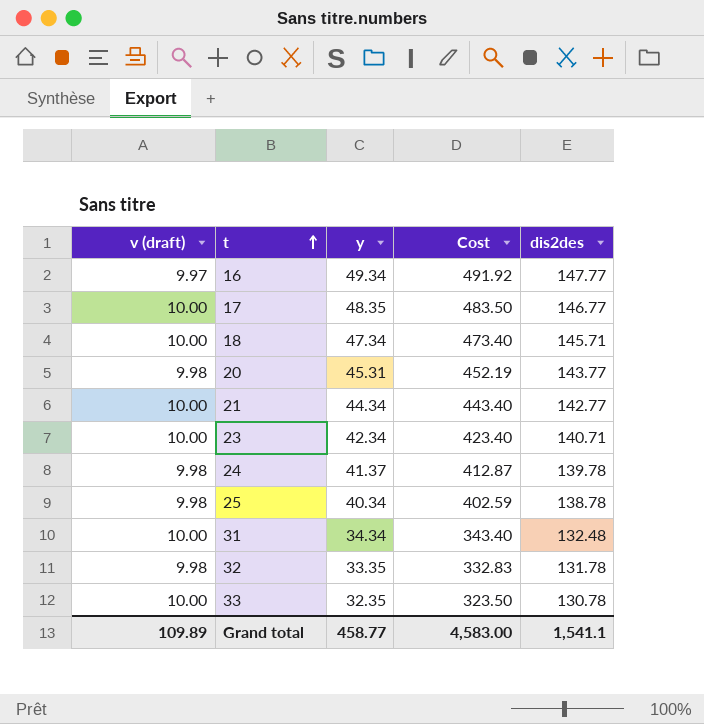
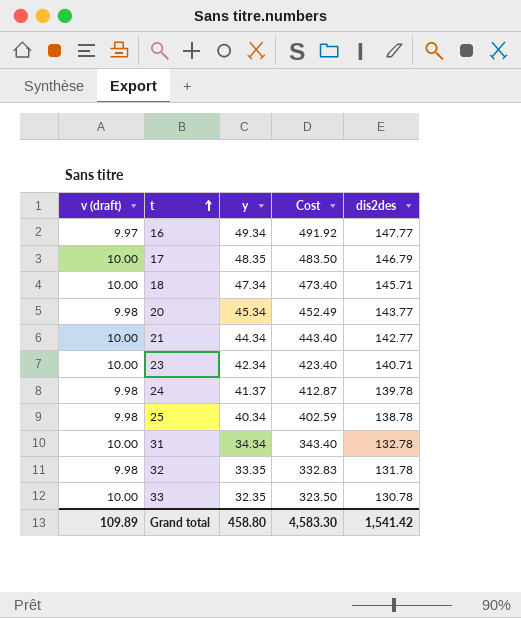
17 | dis2des: 146.77 -> 146.79
20 | y: 45.31 -> 45.34
20 | Cost: 452.19 -> 452.49
31 | dis2des: 132.48 -> 132.78
Grand total | y: 458.77 -> 458.80
Grand total | Cost: 4,583.00 -> 4,583.30
Grand total | dis2des: 1,541.1 -> 1,541.42

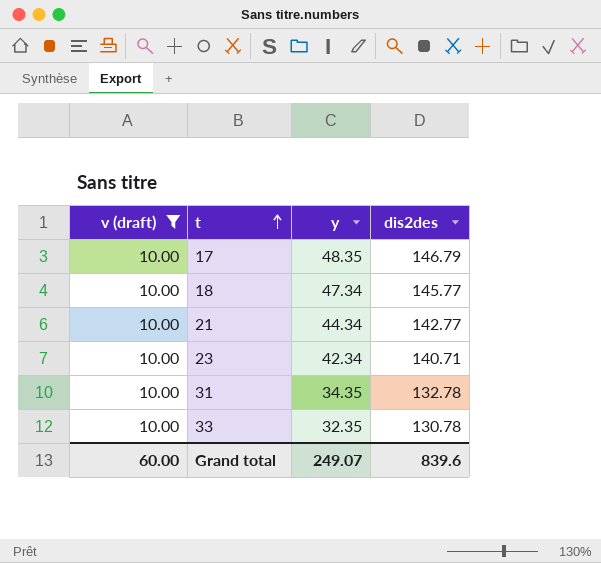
filter: none -> v (draft) = 10.00
column Cost | formula: [v (draft)] * [y] -> none
18 | dis2des: 145.71 -> 145.77
31 | y: 34.34 -> 34.35
Grand total | v (draft): 109.89 -> 60.00
Grand total | y: 458.80 -> 249.07
Grand total | dis2des: 1,541.42 -> 839.6

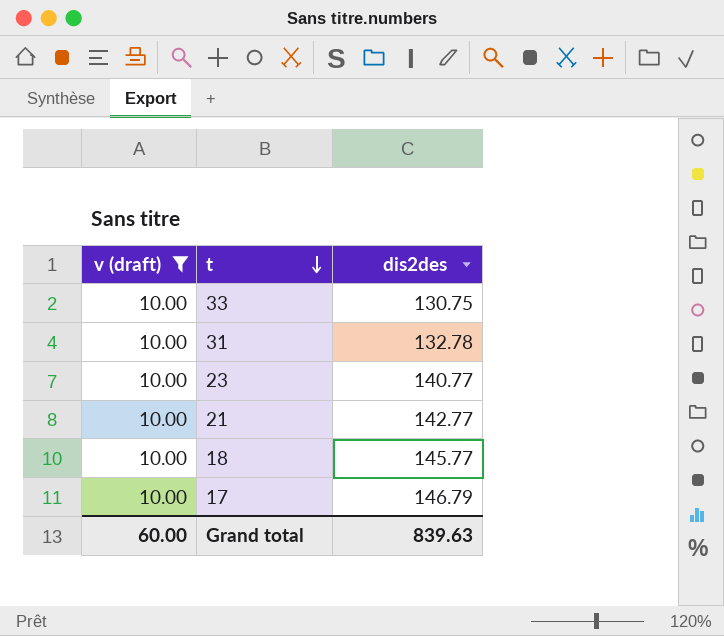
row order: t ascending -> t descending
column y | position: 3 -> none
33 | dis2des: 130.78 -> 130.75
23 | dis2des: 140.71 -> 140.77
Grand total | dis2des: 839.6 -> 839.63

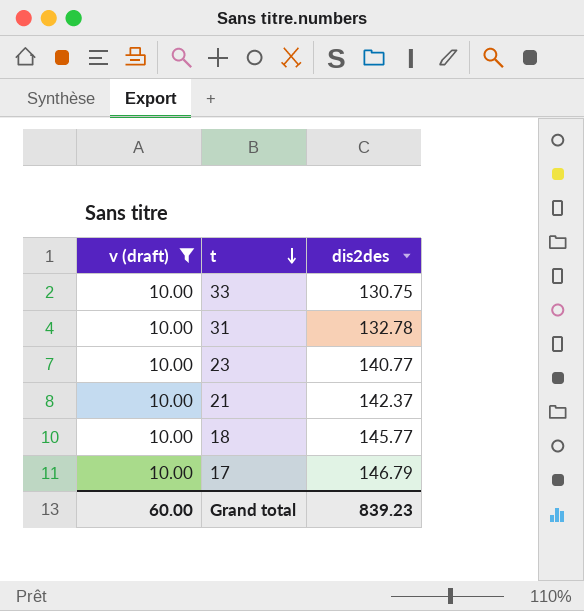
21 | dis2des: 142.77 -> 142.37
Grand total | dis2des: 839.63 -> 839.23

